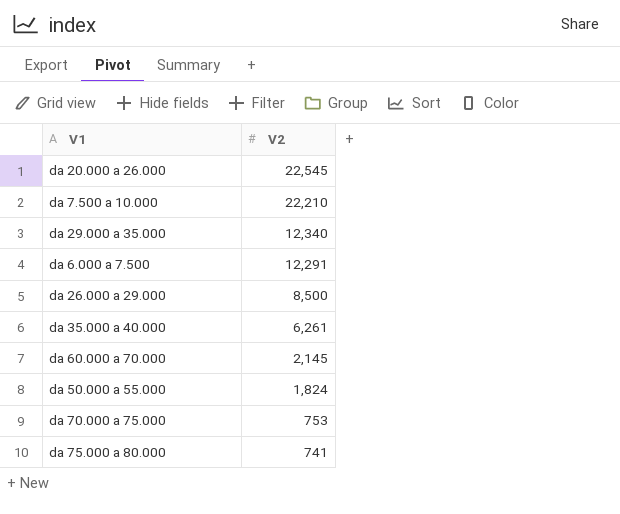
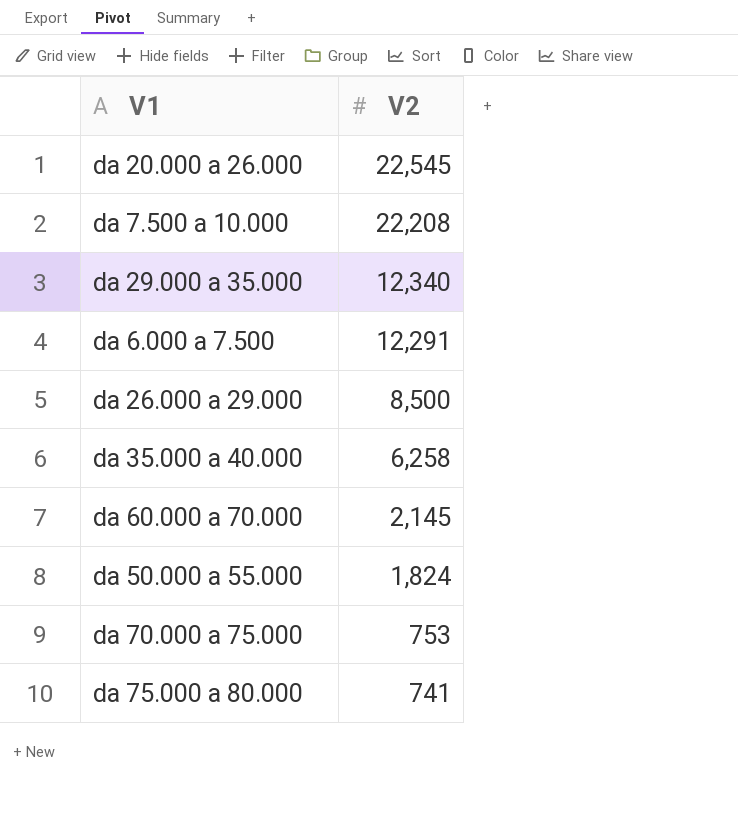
da 7.500 a 10.000 | V2: 22,210 -> 22,208
da 35.000 a 40.000 | V2: 6,261 -> 6,258

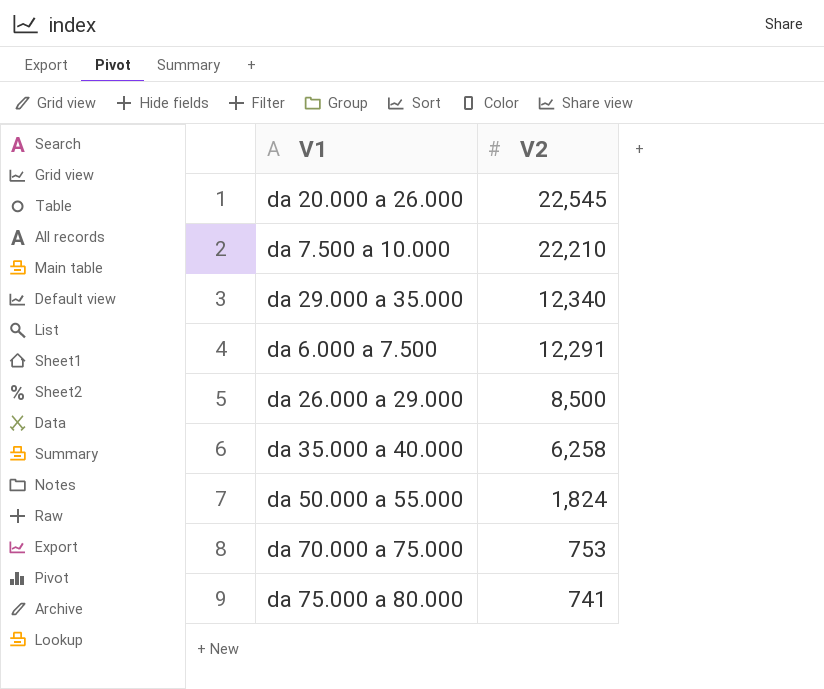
row da 60.000 a 70.000: 2,145 -> none
da 7.500 a 10.000 | V2: 22,208 -> 22,210

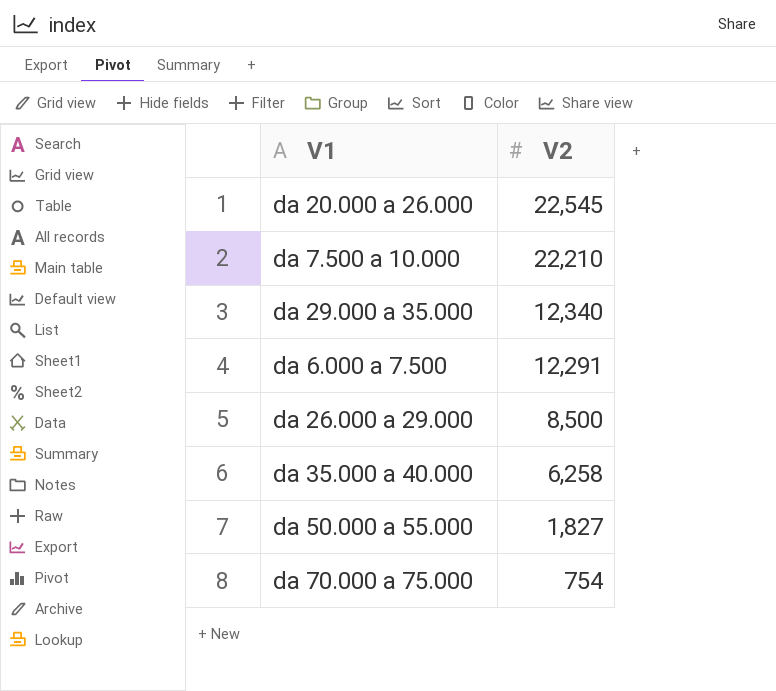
row da 75.000 a 80.000: 741 -> none
da 50.000 a 55.000 | V2: 1,824 -> 1,827
da 70.000 a 75.000 | V2: 753 -> 754

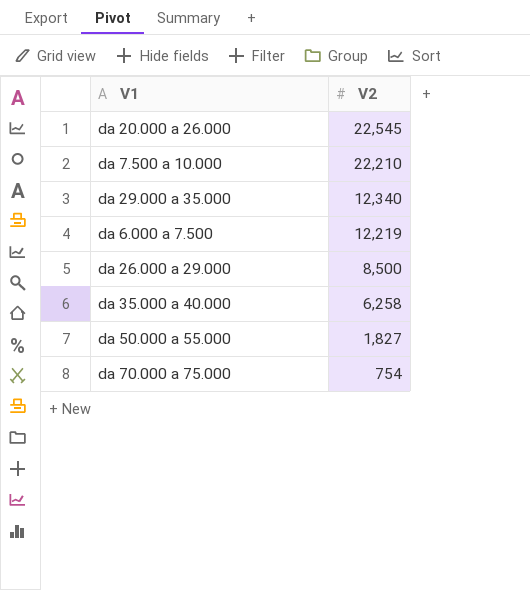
da 6.000 a 7.500 | V2: 12,291 -> 12,219

